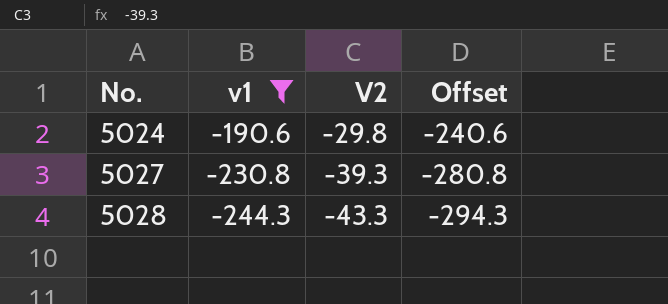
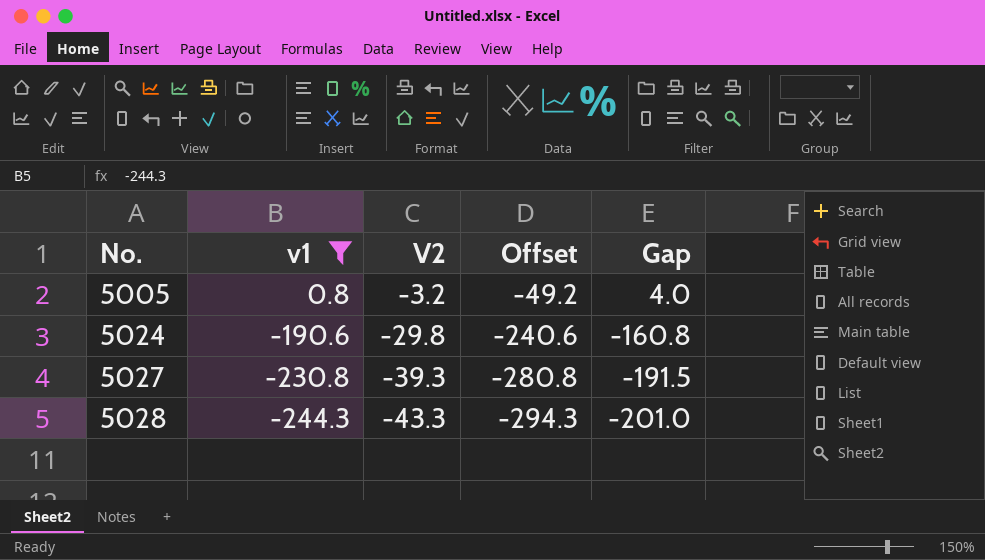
column Gap | formula: none -> [v1] - [V2]
row 5005: none -> 0.8 | -3.2 | -49.2 | 4.0

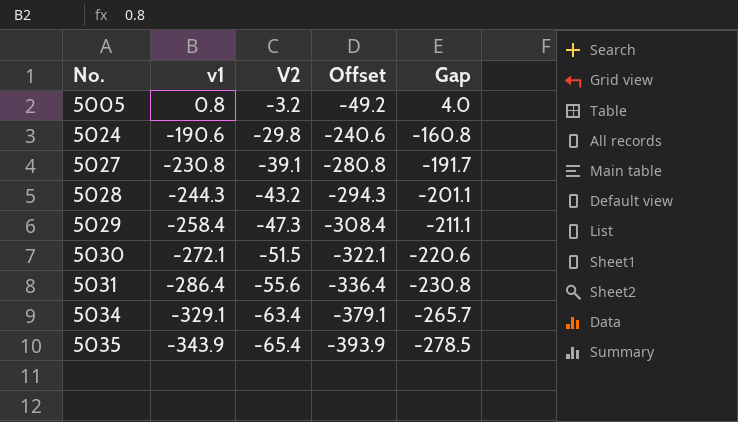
filter: v1 >= -244.3 -> none
5027 | V2: -39.3 -> -39.1
5027 | Gap: -191.5 -> -191.7
5028 | V2: -43.3 -> -43.2
5028 | Gap: -201.0 -> -201.1

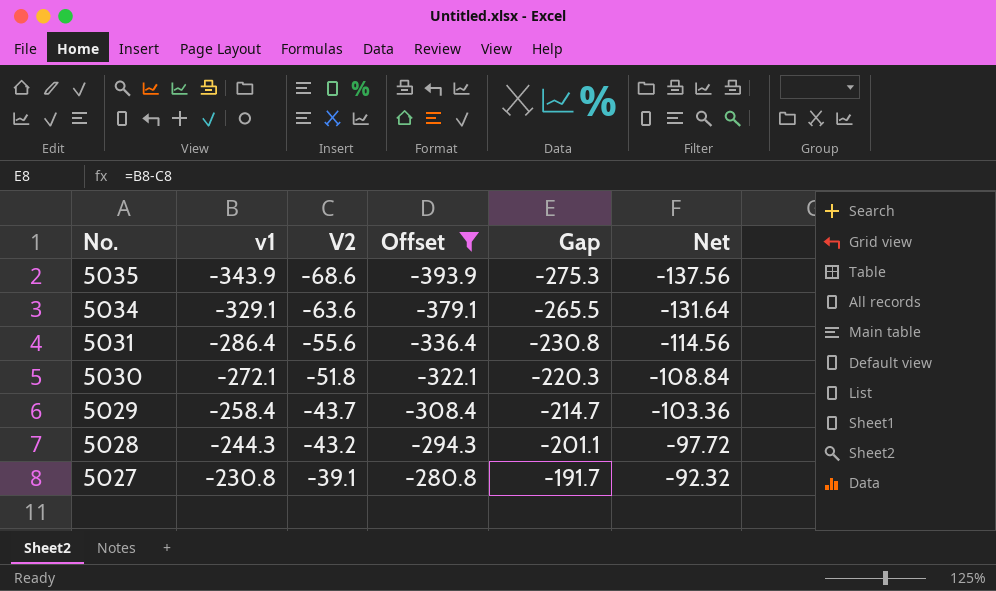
filter: none -> Offset <= -280.8
row order: No. ascending -> No. descending
column Net | formula: none -> [v1] * 0.4
5035 | V2: -65.4 -> -68.6
5035 | Gap: -278.5 -> -275.3
5034 | V2: -63.4 -> -63.6
5034 | Gap: -265.7 -> -265.5
5030 | V2: -51.5 -> -51.8
5030 | Gap: -220.6 -> -220.3
5029 | V2: -47.3 -> -43.7
5029 | Gap: -211.1 -> -214.7

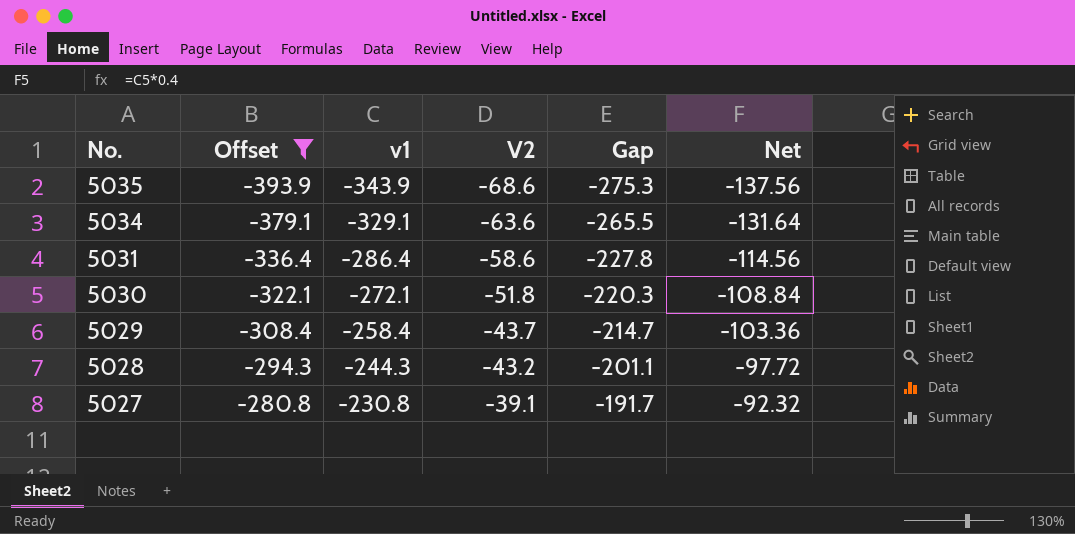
column Offset | position: 4 -> 2
5031 | V2: -55.6 -> -58.6
5031 | Gap: -230.8 -> -227.8

